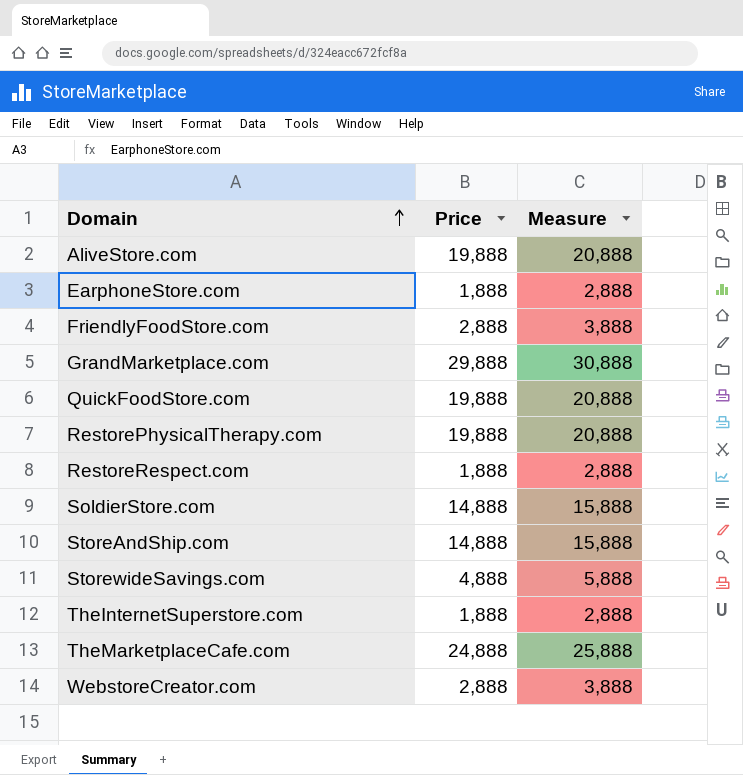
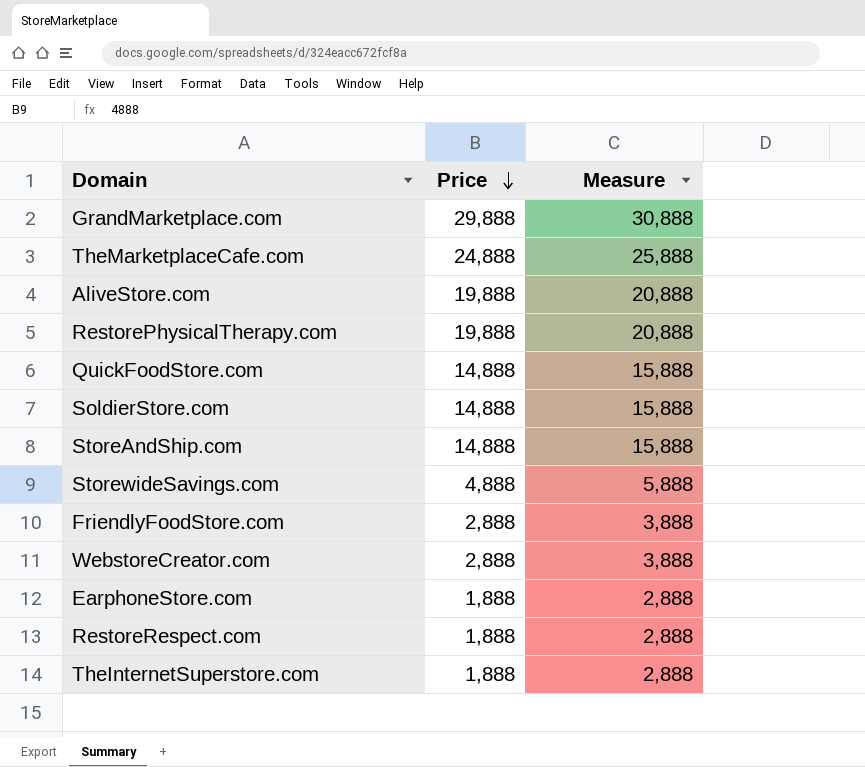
row order: Domain ascending -> Price descending
QuickFoodStore.com | Price: 19,888 -> 14,888
QuickFoodStore.com | Measure: 20,888 -> 15,888

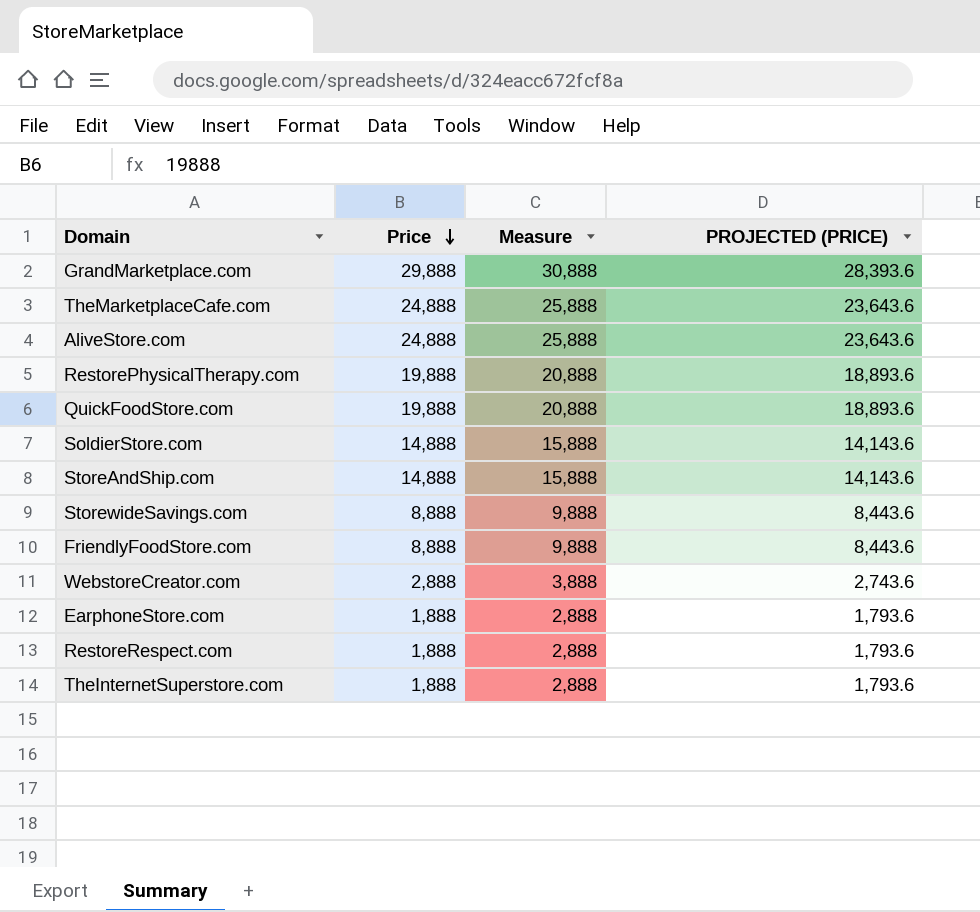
column PROJECTED (PRICE) | formula: none -> [Price] * 0.95
AliveStore.com | Price: 19,888 -> 24,888
AliveStore.com | Measure: 20,888 -> 25,888
QuickFoodStore.com | Price: 14,888 -> 19,888
QuickFoodStore.com | Measure: 15,888 -> 20,888
StorewideSavings.com | Price: 4,888 -> 8,888
StorewideSavings.com | Measure: 5,888 -> 9,888
FriendlyFoodStore.com | Price: 2,888 -> 8,888
FriendlyFoodStore.com | Measure: 3,888 -> 9,888

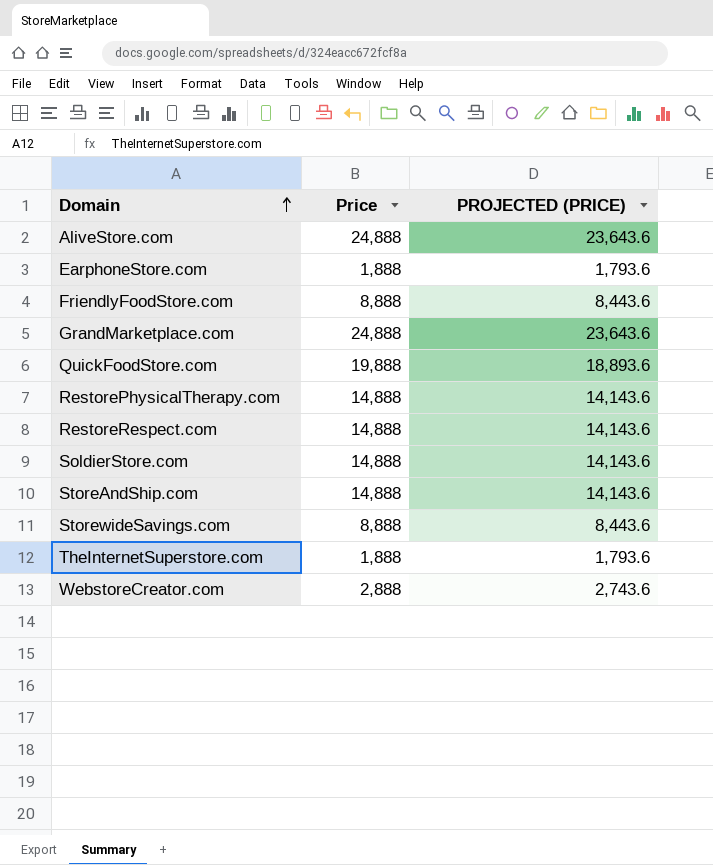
row order: Price descending -> Domain ascending
column Measure | formula: [Price] + 1000 -> none
row TheMarketplaceCafe.com: 24,888 | 25,888 | 23,643.6 -> none
GrandMarketplace.com | Price: 29,888 -> 24,888
GrandMarketplace.com | PROJECTED (PRICE): 28,393.6 -> 23,643.6
RestorePhysicalTherapy.com | Price: 19,888 -> 14,888
RestorePhysicalTherapy.com | PROJECTED (PRICE): 18,893.6 -> 14,143.6
RestoreRespect.com | Price: 1,888 -> 14,888
RestoreRespect.com | PROJECTED (PRICE): 1,793.6 -> 14,143.6

